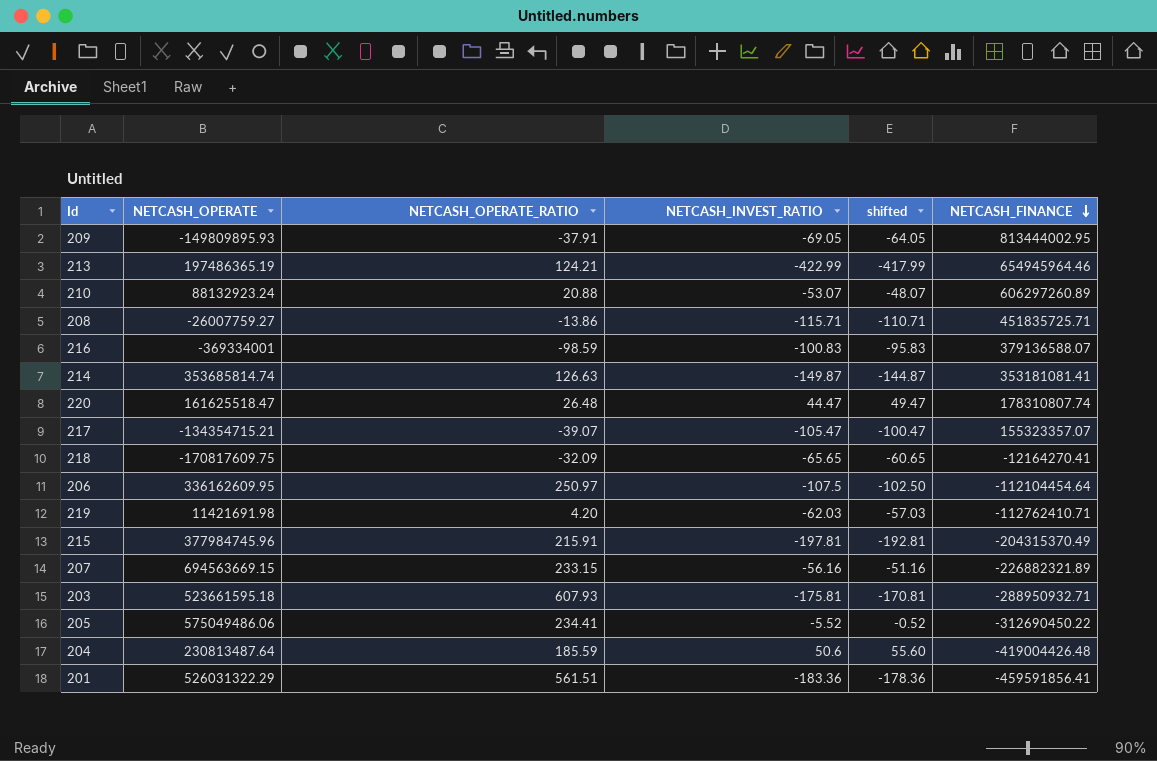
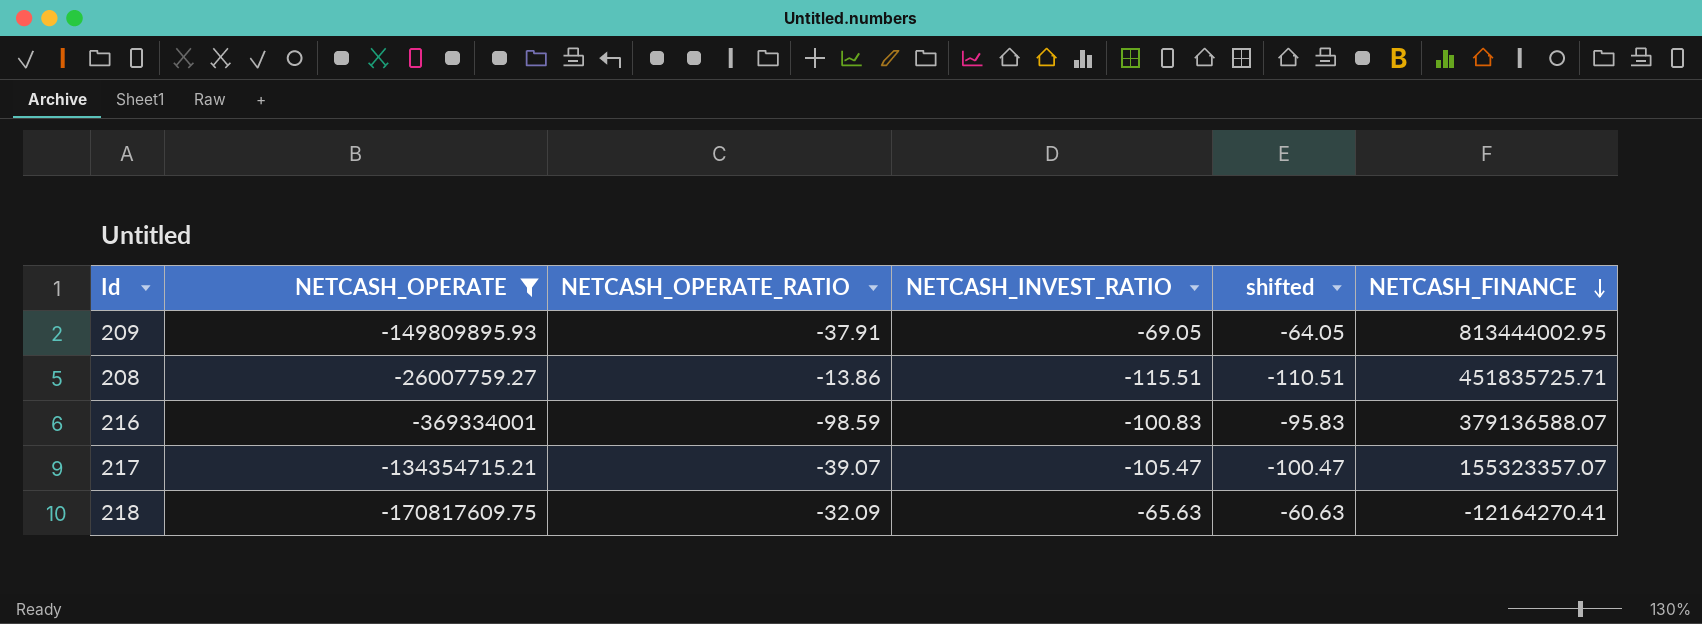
filter: none -> NETCASH_OPERATE <= -26007759.27
208 | NETCASH_INVEST_RATIO: -115.71 -> -115.51
208 | shifted: -110.71 -> -110.51
218 | NETCASH_INVEST_RATIO: -65.65 -> -65.63
218 | shifted: -60.65 -> -60.63

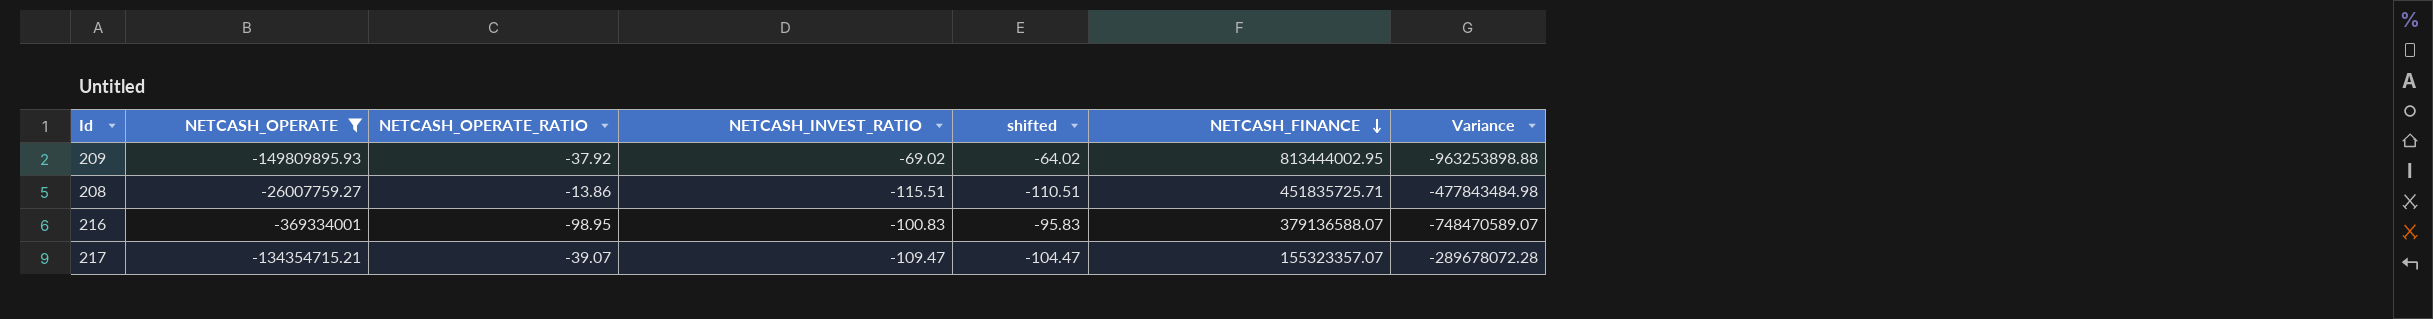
column Variance | formula: none -> [NETCASH_OPERATE] - [NETCASH_FINANCE]
row 218: -170817609.75 | -32.09 | -65.63 | -60.63 | -12164270.41 -> none
209 | NETCASH_OPERATE_RATIO: -37.91 -> -37.92
209 | NETCASH_INVEST_RATIO: -69.05 -> -69.02
209 | shifted: -64.05 -> -64.02
216 | NETCASH_OPERATE_RATIO: -98.59 -> -98.95
217 | NETCASH_INVEST_RATIO: -105.47 -> -109.47
217 | shifted: -100.47 -> -104.47

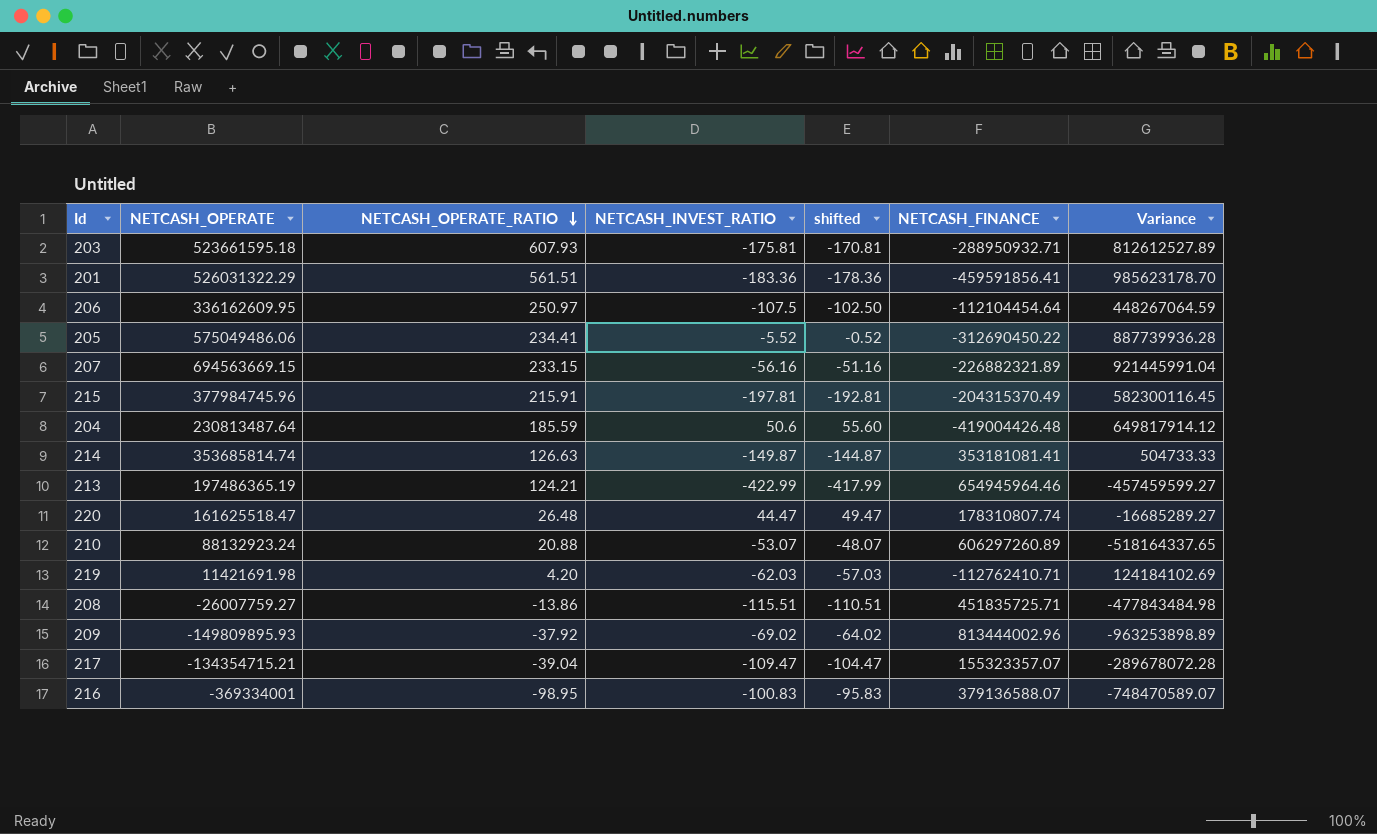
filter: NETCASH_OPERATE <= -26007759.27 -> none
row order: NETCASH_FINANCE descending -> NETCASH_OPERATE_RATIO descending
209 | NETCASH_FINANCE: 813444002.95 -> 813444002.96
209 | Variance: -963253898.88 -> -963253898.89
217 | NETCASH_OPERATE_RATIO: -39.07 -> -39.04

